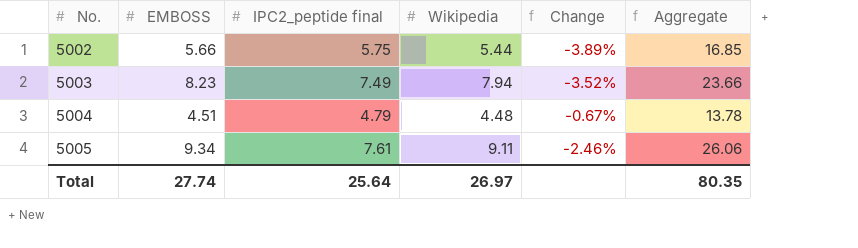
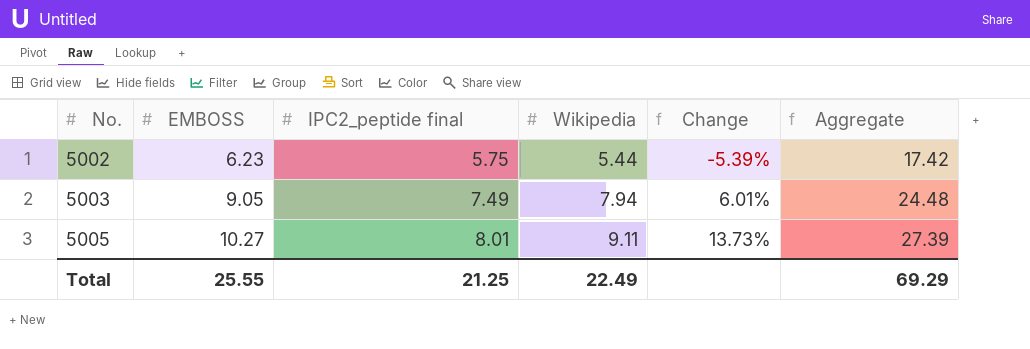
column Change | formula: ([Wikipedia] - [EMBOSS]) / [EMBOSS] -> ([Wikipedia] - [IPC2_peptide final]) / [IPC2_peptide final]
row 5004: 4.51 | 4.79 | 4.48 | -0.67% | 13.78 -> none
5002 | EMBOSS: 5.66 -> 6.23
5002 | Aggregate: 16.85 -> 17.42
5003 | EMBOSS: 8.23 -> 9.05
5003 | Aggregate: 23.66 -> 24.48
5005 | EMBOSS: 9.34 -> 10.27
5005 | IPC2_peptide final: 7.61 -> 8.01
5005 | Aggregate: 26.06 -> 27.39
Total | EMBOSS: 27.74 -> 25.55
Total | IPC2_peptide final: 25.64 -> 21.25
Total | Wikipedia: 26.97 -> 22.49
Total | Aggregate: 80.35 -> 69.29

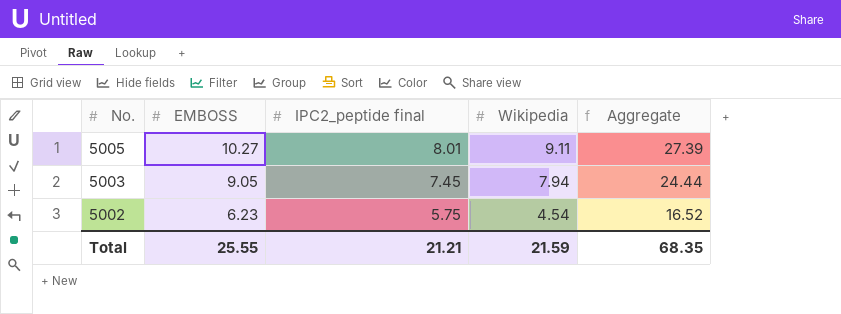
row order: No. ascending -> No. descending
column Change | formula: ([Wikipedia] - [IPC2_peptide final]) / [IPC2_peptide final] -> none
5003 | IPC2_peptide final: 7.49 -> 7.45
5003 | Aggregate: 24.48 -> 24.44
5002 | Wikipedia: 5.44 -> 4.54
5002 | Aggregate: 17.42 -> 16.52
Total | IPC2_peptide final: 21.25 -> 21.21
Total | Wikipedia: 22.49 -> 21.59
Total | Aggregate: 69.29 -> 68.35

